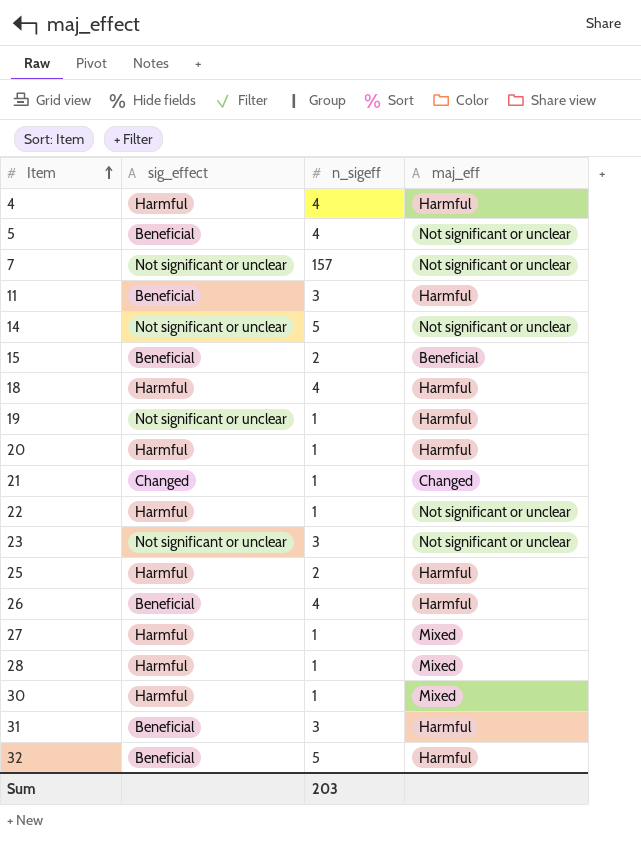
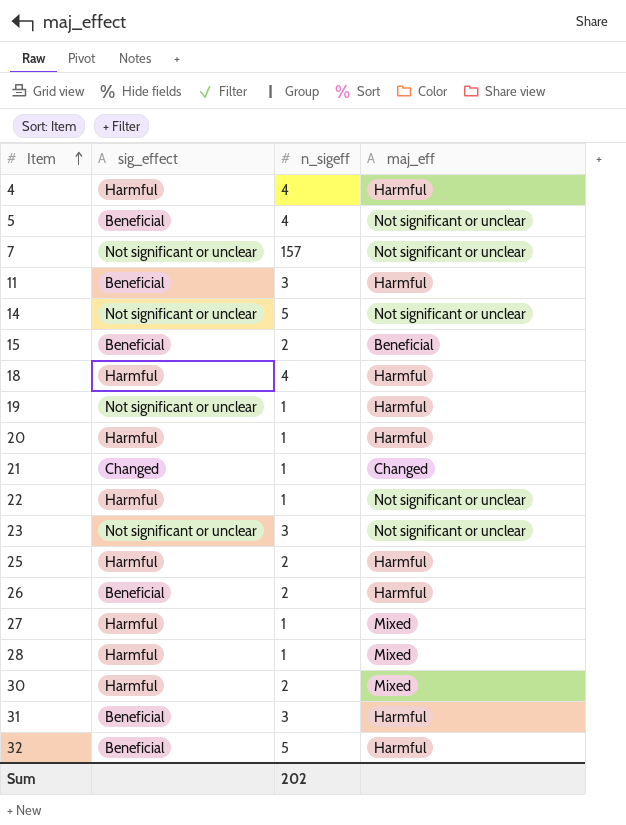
26 | n_sigeff: 4 -> 2
30 | n_sigeff: 1 -> 2
Sum | n_sigeff: 203 -> 202

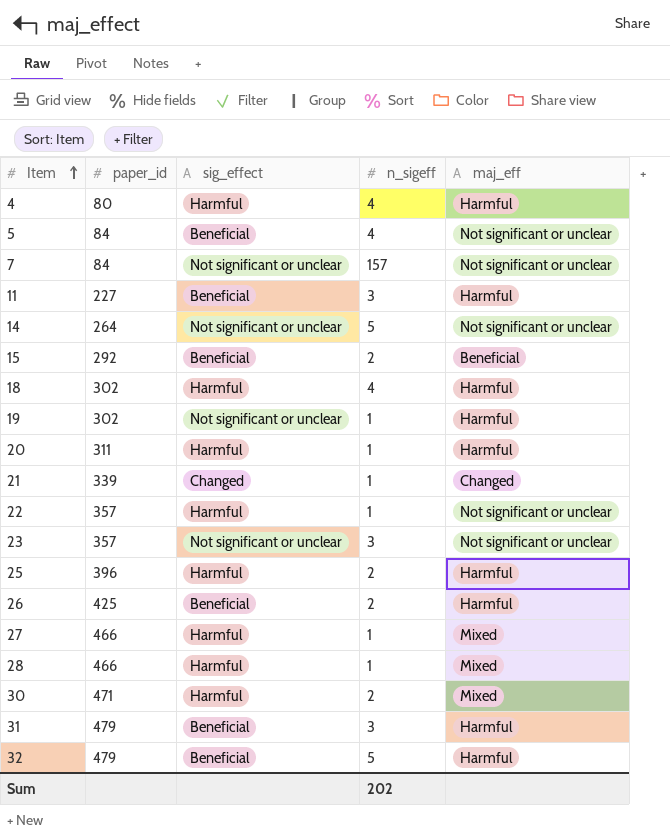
column paper_id | position: none -> 2

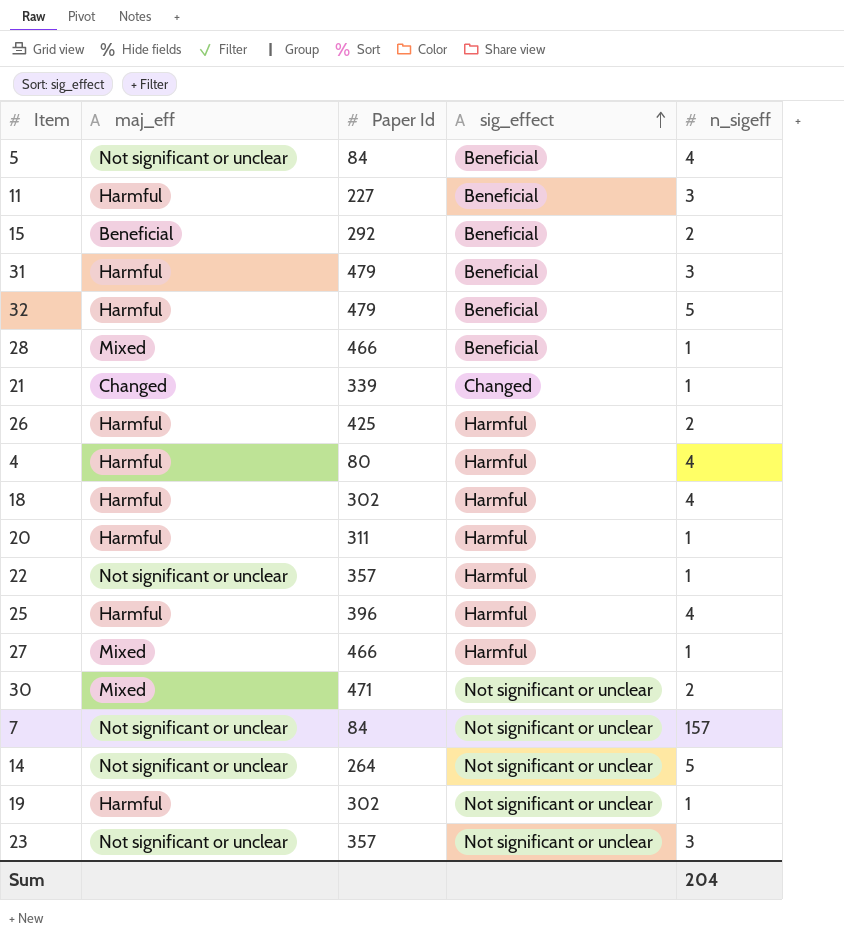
row order: Item ascending -> sig_effect ascending
column maj_eff | position: 5 -> 2
column name: paper_id -> Paper Id
28 | sig_effect: Harmful -> Beneficial
26 | sig_effect: Beneficial -> Harmful
25 | n_sigeff: 2 -> 4
30 | sig_effect: Harmful -> Not significant or unclear
Sum | n_sigeff: 202 -> 204

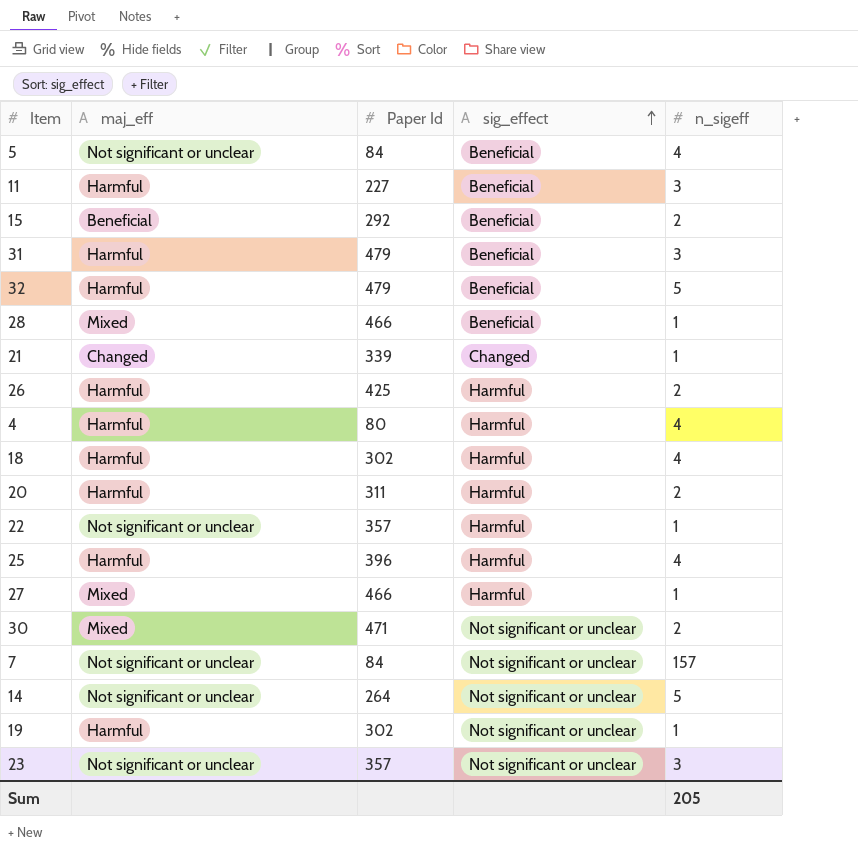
20 | n_sigeff: 1 -> 2
Sum | n_sigeff: 204 -> 205

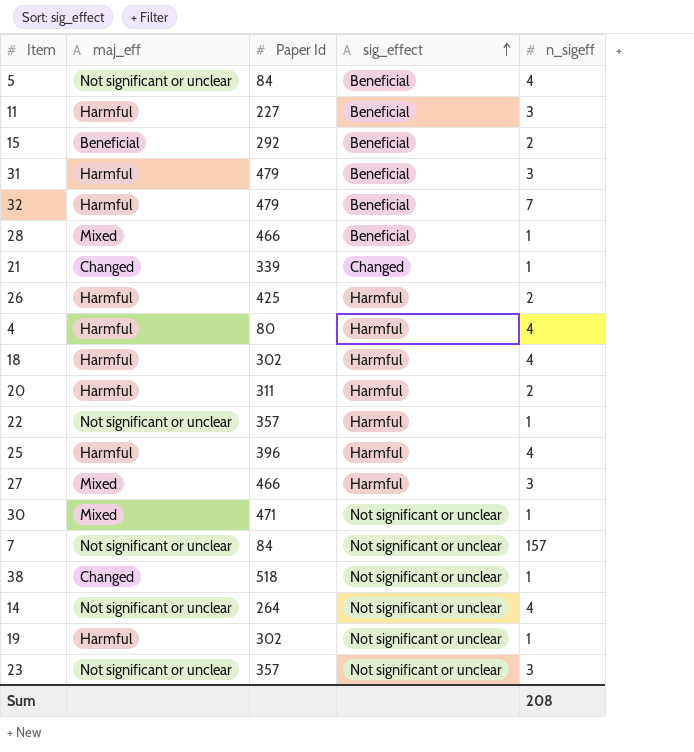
32 | n_sigeff: 5 -> 7
27 | n_sigeff: 1 -> 3
30 | n_sigeff: 2 -> 1
row 38: none -> Changed | 518 | Not significant or unclear | 1
14 | n_sigeff: 5 -> 4
Sum | n_sigeff: 205 -> 208

